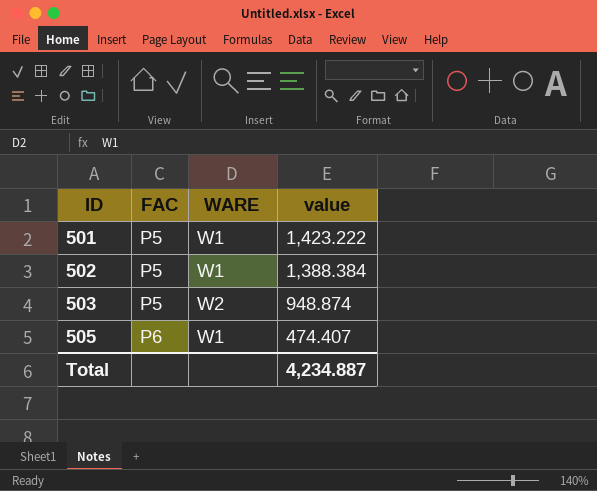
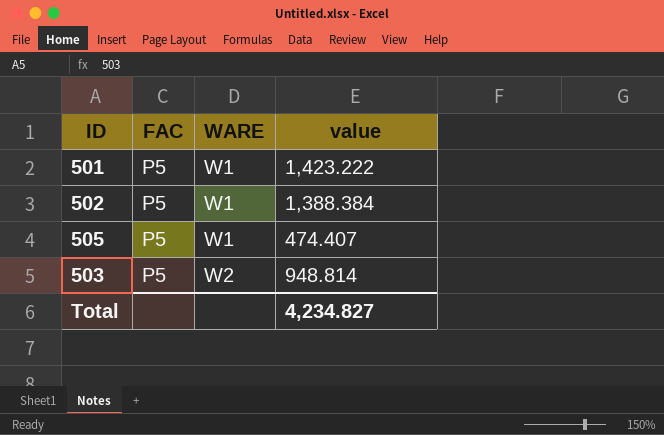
row order: ID ascending -> WARE ascending
505 | FAC: P6 -> P5
503 | value: 948.874 -> 948.814
Total | value: 4,234.887 -> 4,234.827

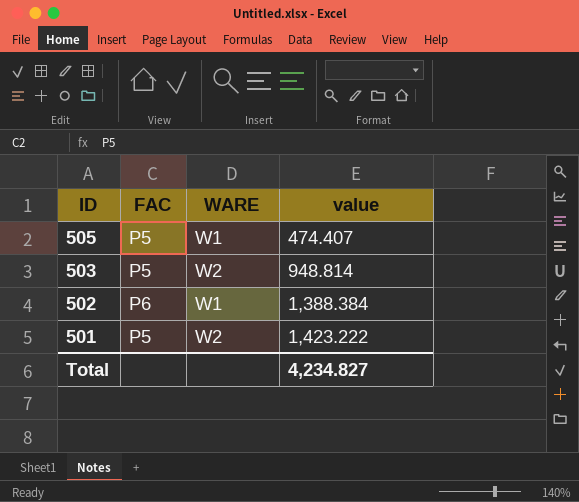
row order: WARE ascending -> ID descending
502 | FAC: P5 -> P6
501 | WARE: W1 -> W2

